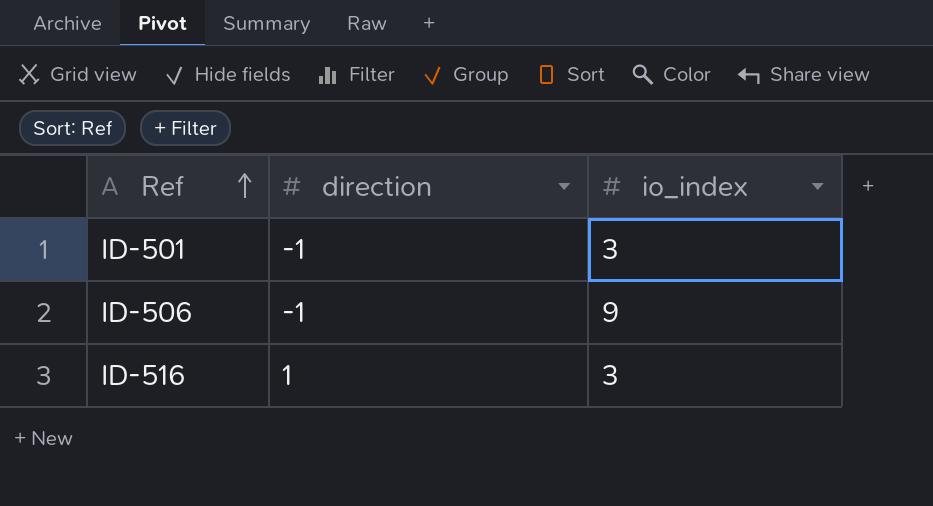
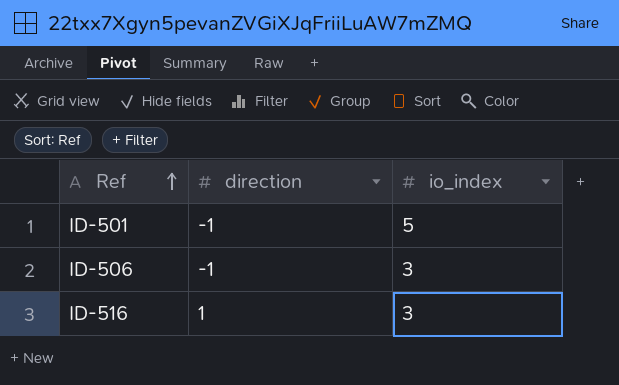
ID-501 | io_index: 3 -> 5
ID-506 | io_index: 9 -> 3

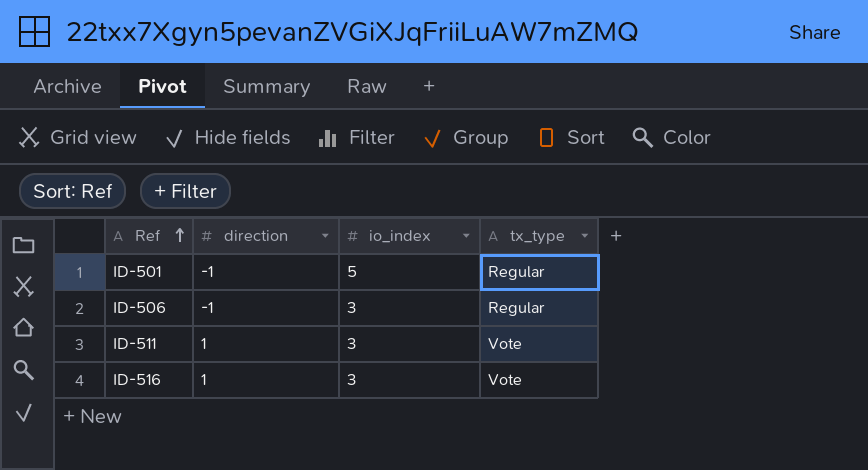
column tx_type | position: none -> 4
row ID-511: none -> 1 | 3 | Vote

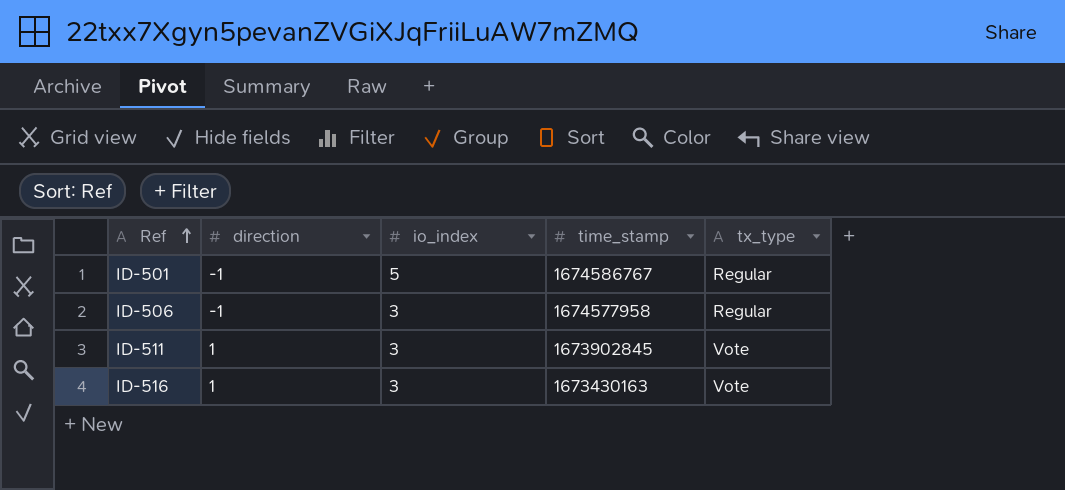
column time_stamp | position: none -> 4

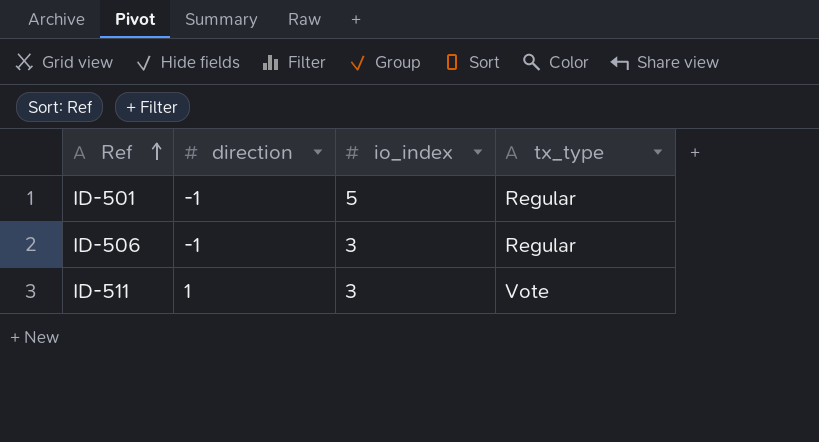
column time_stamp | position: 4 -> none
row ID-516: 1 | 3 | 1673430163 | Vote -> none

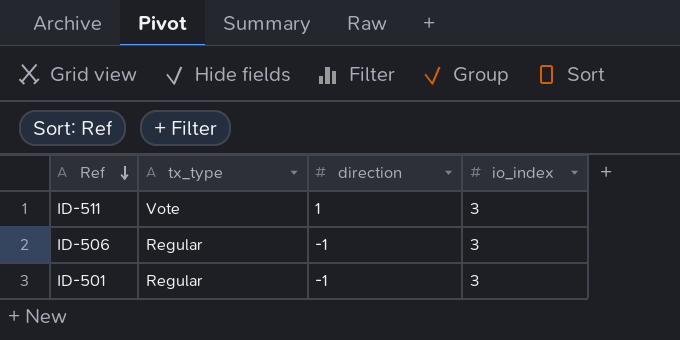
row order: Ref ascending -> Ref descending
column tx_type | position: 4 -> 2
ID-501 | io_index: 5 -> 3

